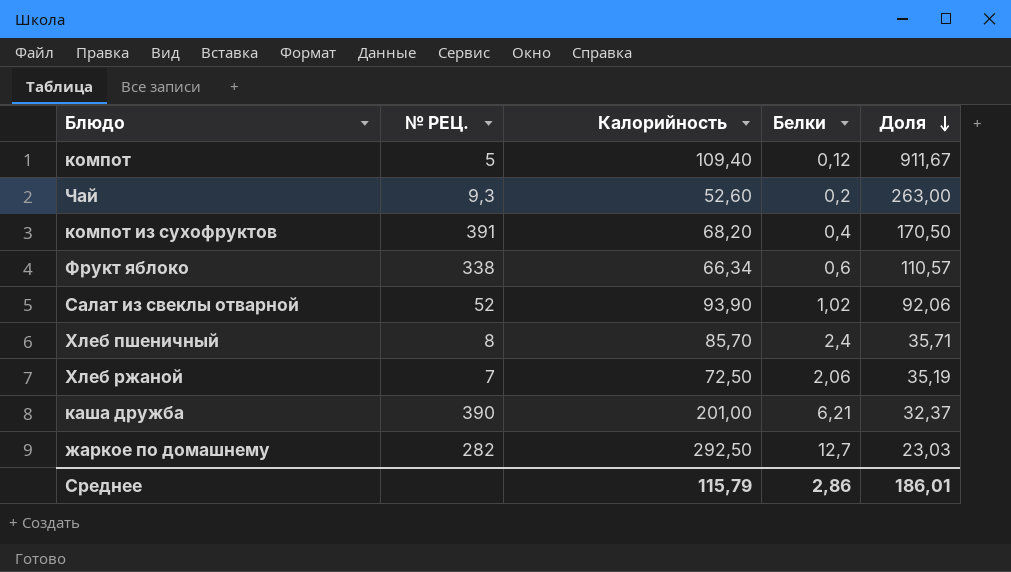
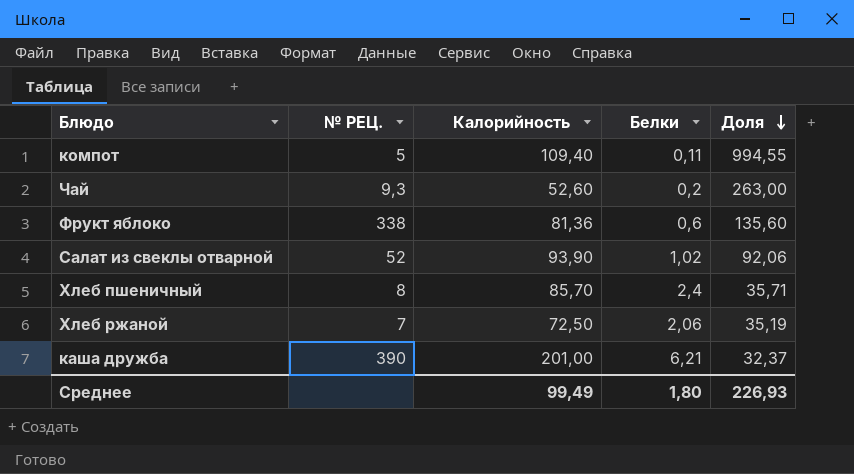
row компот из сухофруктов: 391 | 68,20 | 0,4 | 170,50 -> none
row жаркое по домашнему: 282 | 292,50 | 12,7 | 23,03 -> none
компот | Белки: 0,12 -> 0,11
компот | Доля: 911,67 -> 994,55
Фрукт яблоко | Калорийность: 66,34 -> 81,36
Фрукт яблоко | Доля: 110,57 -> 135,60
Среднее | Калорийность: 115,79 -> 99,49
Среднее | Белки: 2,86 -> 1,80
Среднее | Доля: 186,01 -> 226,93

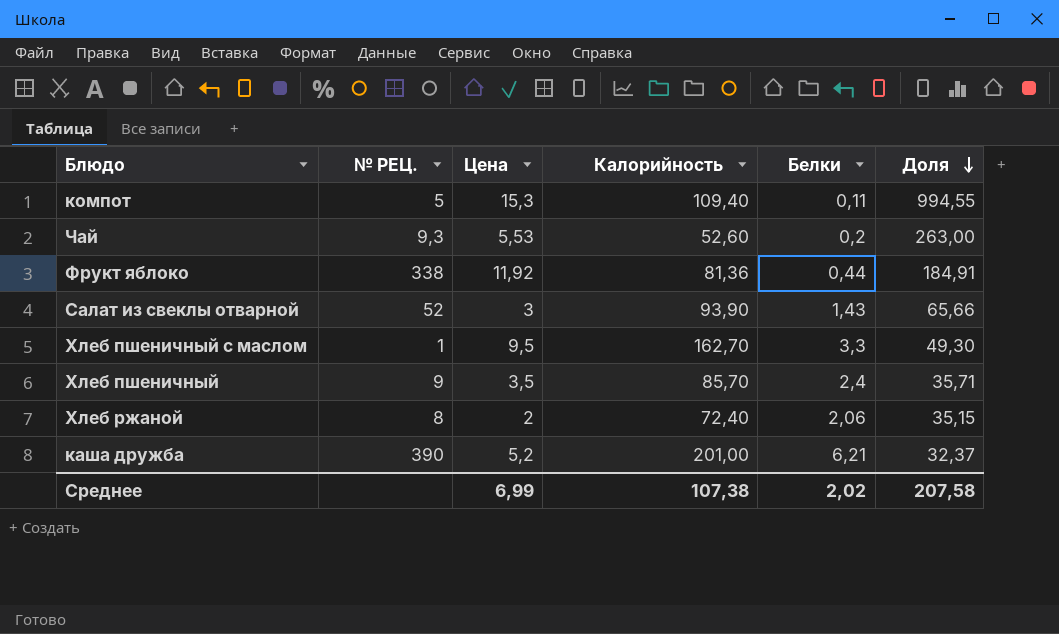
column Цена | position: none -> 3
Фрукт яблоко | Белки: 0,6 -> 0,44
Фрукт яблоко | Доля: 135,60 -> 184,91
Салат из свеклы отварной | Белки: 1,02 -> 1,43
Салат из свеклы отварной | Доля: 92,06 -> 65,66
row Хлеб пшеничный с маслом: none -> 1 | 9,5 | 162,70 | 3,3 | 49,30
Хлеб пшеничный | № РЕЦ.: 8 -> 9
Хлеб ржаной | № РЕЦ.: 7 -> 8
Хлеб ржаной | Калорийность: 72,50 -> 72,40
Хлеб ржаной | Доля: 35,19 -> 35,15
Среднее | Калорийность: 99,49 -> 107,38
Среднее | Белки: 1,80 -> 2,02
Среднее | Доля: 226,93 -> 207,58

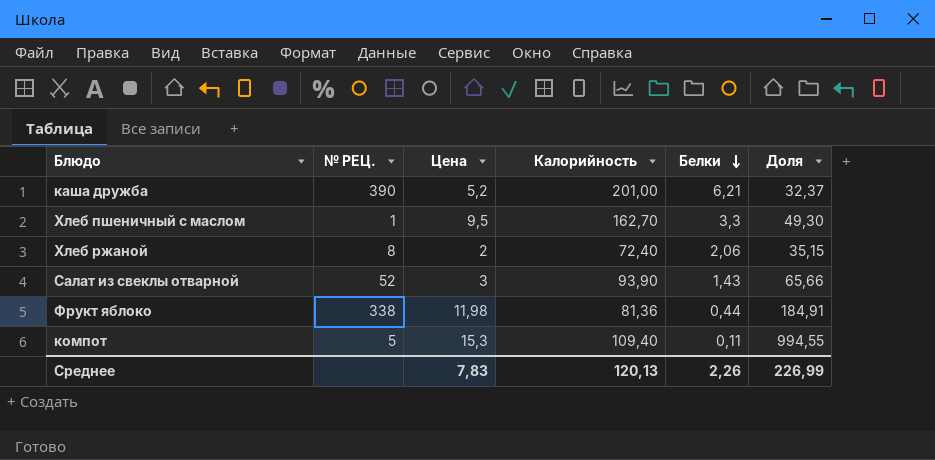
row order: Доля descending -> Белки descending
row Чай: 9,3 | 5,53 | 52,60 | 0,2 | 263,00 -> none
row Хлеб пшеничный: 9 | 3,5 | 85,70 | 2,4 | 35,71 -> none
Фрукт яблоко | Цена: 11,92 -> 11,98
Среднее | Цена: 6,99 -> 7,83
Среднее | Калорийность: 107,38 -> 120,13
Среднее | Белки: 2,02 -> 2,26
Среднее | Доля: 207,58 -> 226,99

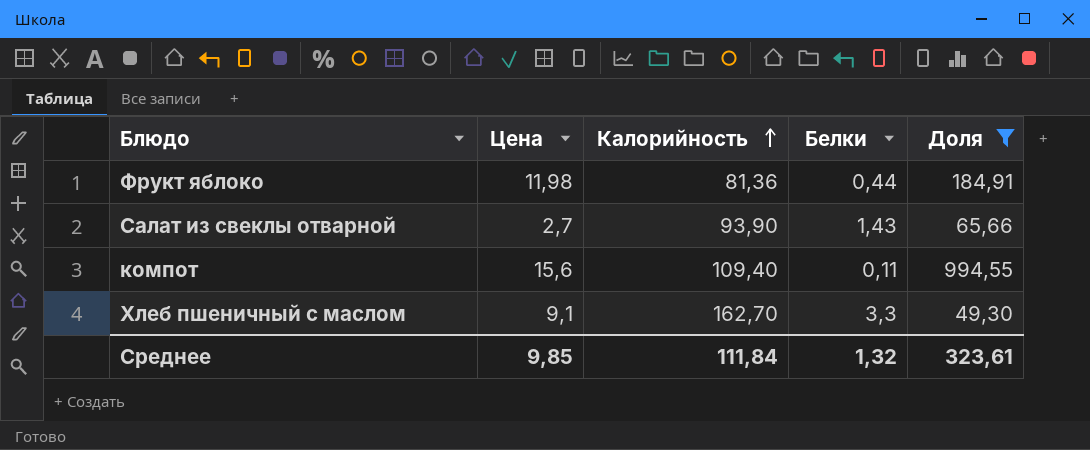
filter: none -> Доля >= 49,30
row order: Белки descending -> Калорийность ascending
column № РЕЦ. | position: 2 -> none
Салат из свеклы отварной | Цена: 3 -> 2,7
компот | Цена: 15,3 -> 15,6
Хлеб пшеничный с маслом | Цена: 9,5 -> 9,1
Среднее | Цена: 7,83 -> 9,85
Среднее | Калорийность: 120,13 -> 111,84
Среднее | Белки: 2,26 -> 1,32
Среднее | Доля: 226,99 -> 323,61

